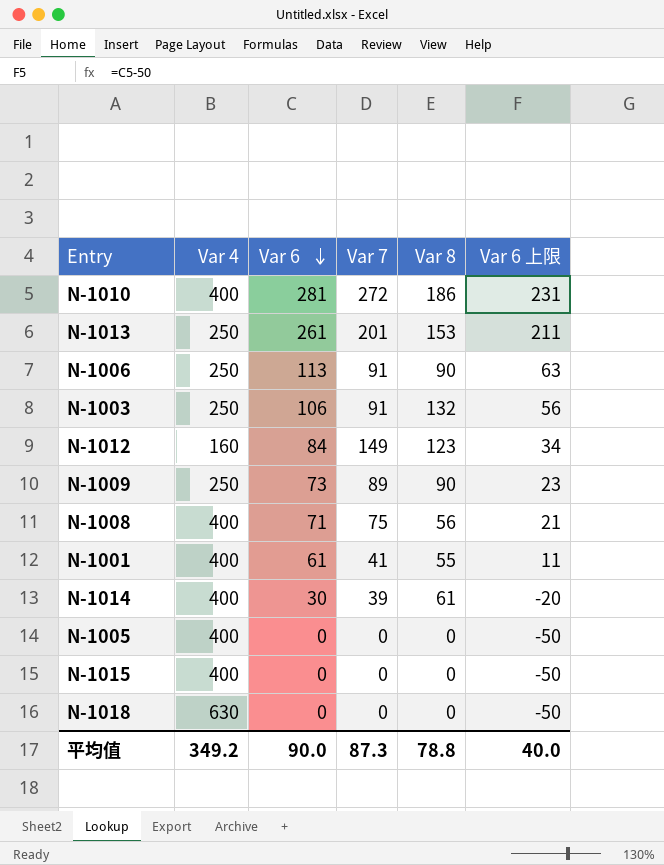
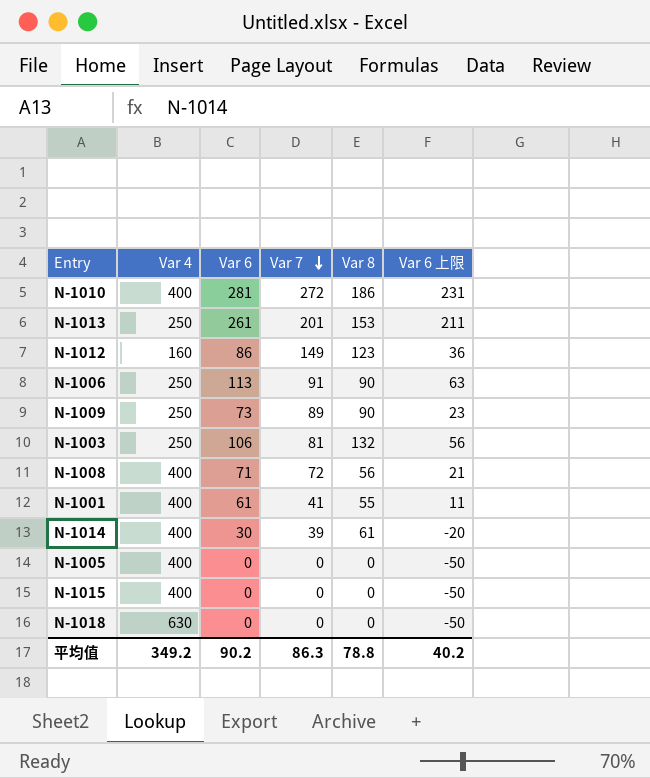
row order: Var 6 descending -> Var 7 descending
N-1012 | Var 6: 84 -> 86
N-1012 | Var 6 上限: 34 -> 36
N-1003 | Var 7: 91 -> 81
N-1008 | Var 7: 75 -> 72
平均值 | Var 6: 90.0 -> 90.2
平均值 | Var 7: 87.3 -> 86.3
平均值 | Var 6 上限: 40.0 -> 40.2

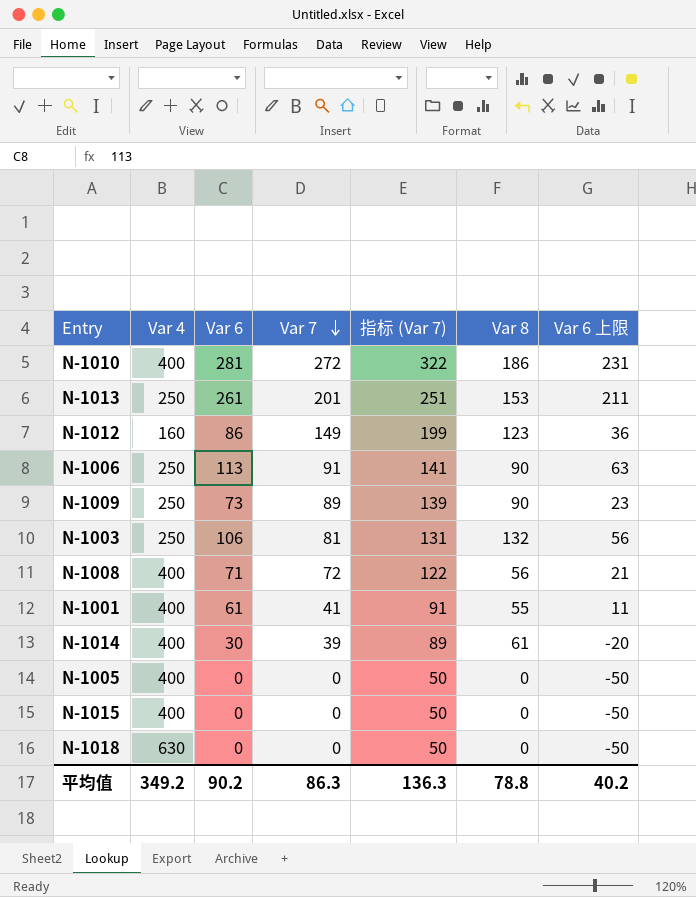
column 指标 (Var 7) | formula: none -> [Var 7] + 50

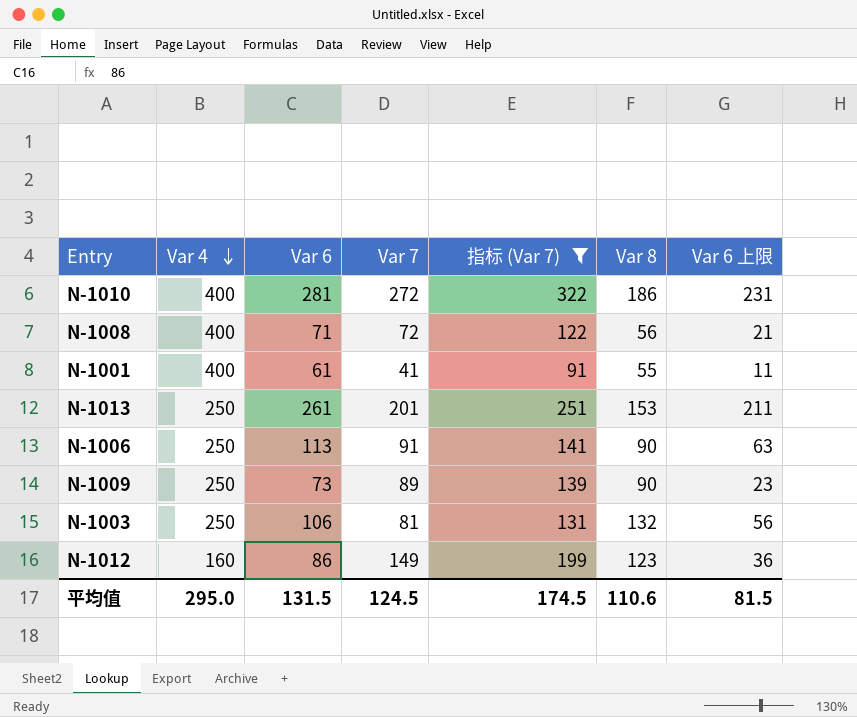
filter: none -> 指标 (Var 7) >= 91
row order: Var 7 descending -> Var 4 descending
平均值 | Var 4: 349.2 -> 295.0
平均值 | Var 6: 90.2 -> 131.5
平均值 | Var 7: 86.3 -> 124.5
平均值 | 指标 (Var 7): 136.3 -> 174.5
平均值 | Var 8: 78.8 -> 110.6
平均值 | Var 6 上限: 40.2 -> 81.5

